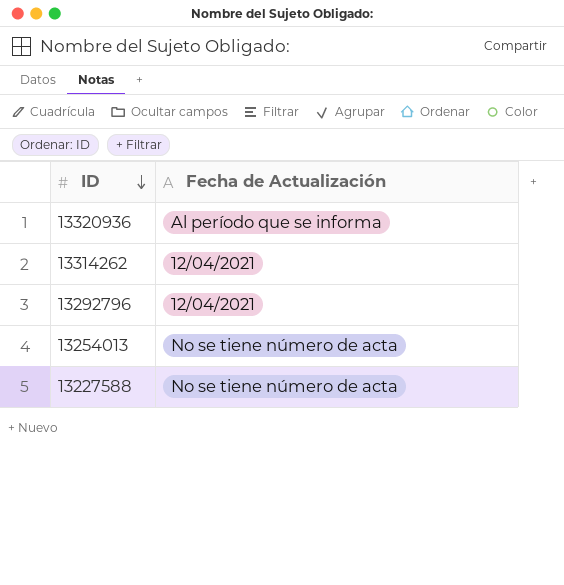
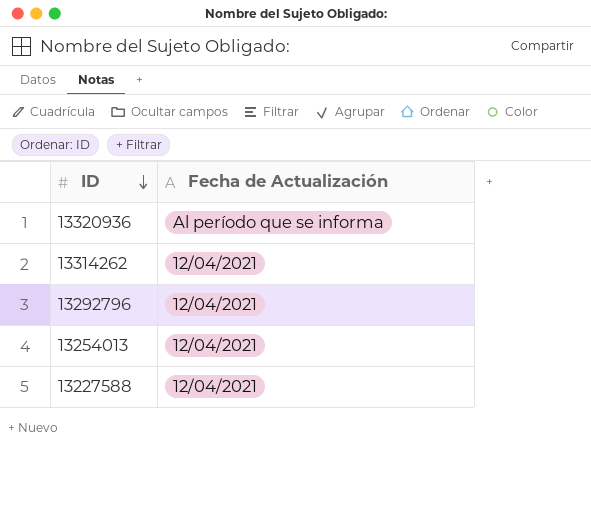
13254013 | Fecha de Actualización: No se tiene número de acta -> 12/04/2021
13227588 | Fecha de Actualización: No se tiene número de acta -> 12/04/2021

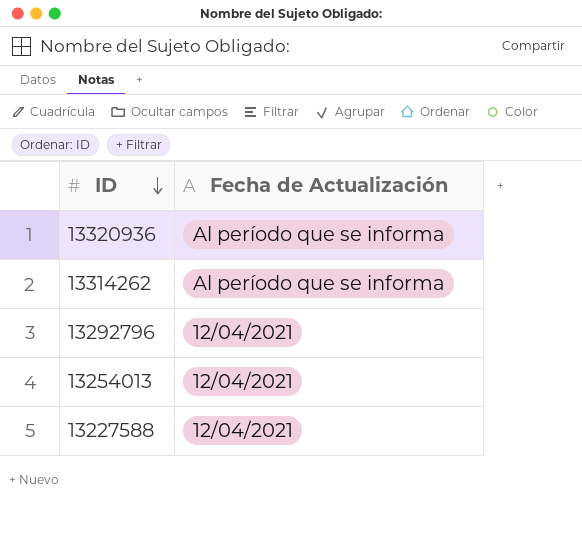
13314262 | Fecha de Actualización: 12/04/2021 -> Al período que se informa

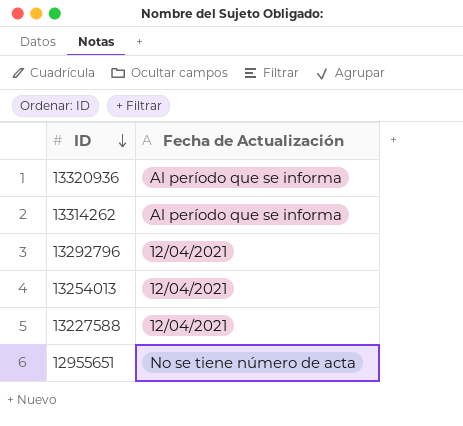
row 12955651: none -> No se tiene número de acta

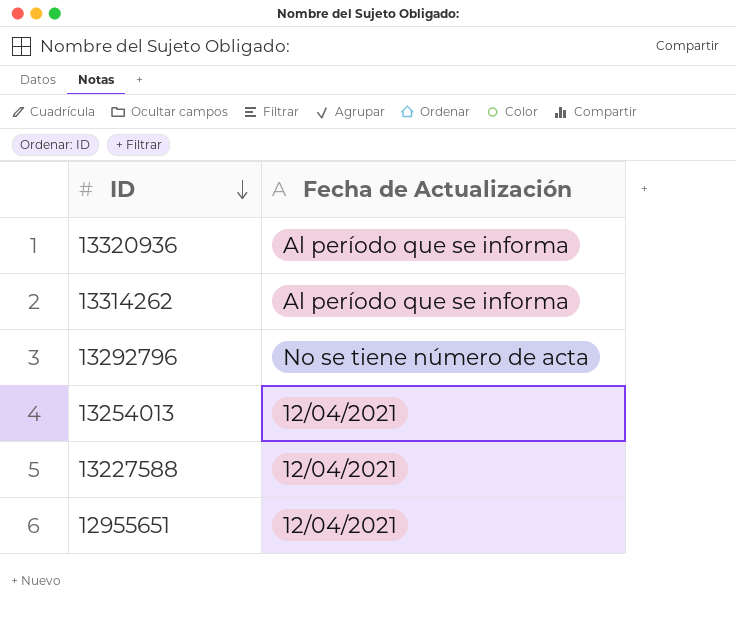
13292796 | Fecha de Actualización: 12/04/2021 -> No se tiene número de acta
12955651 | Fecha de Actualización: No se tiene número de acta -> 12/04/2021

